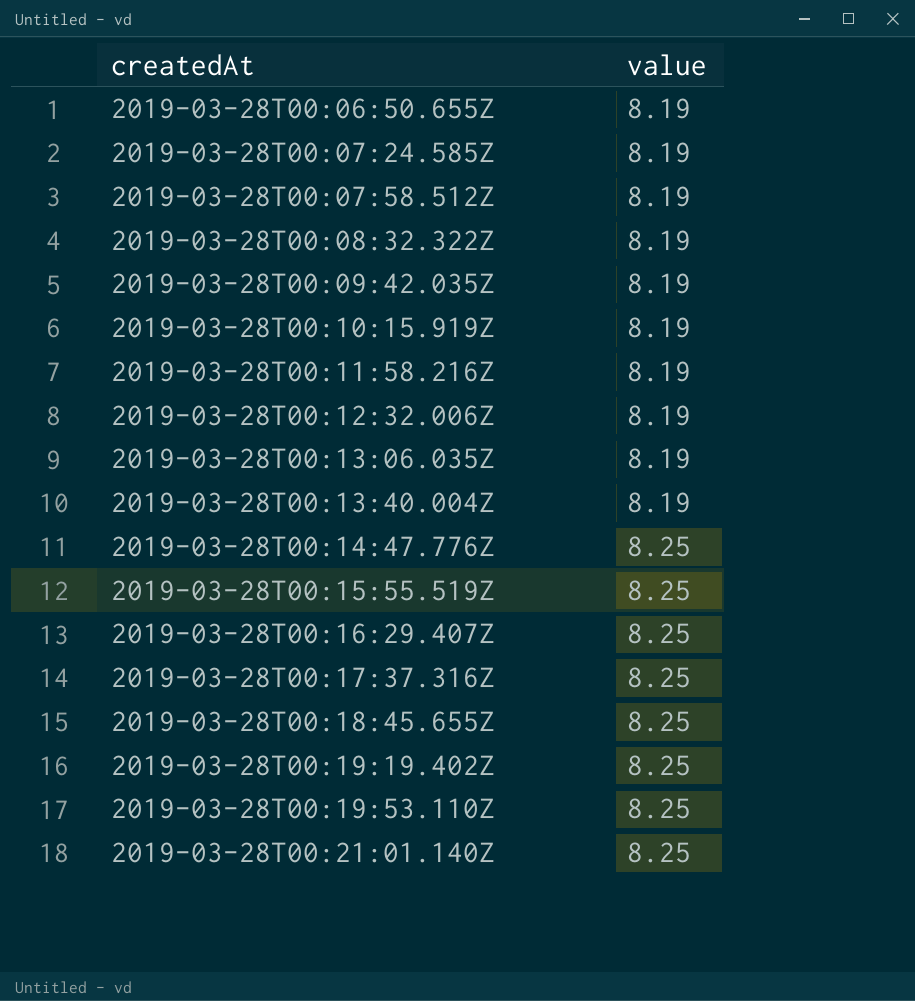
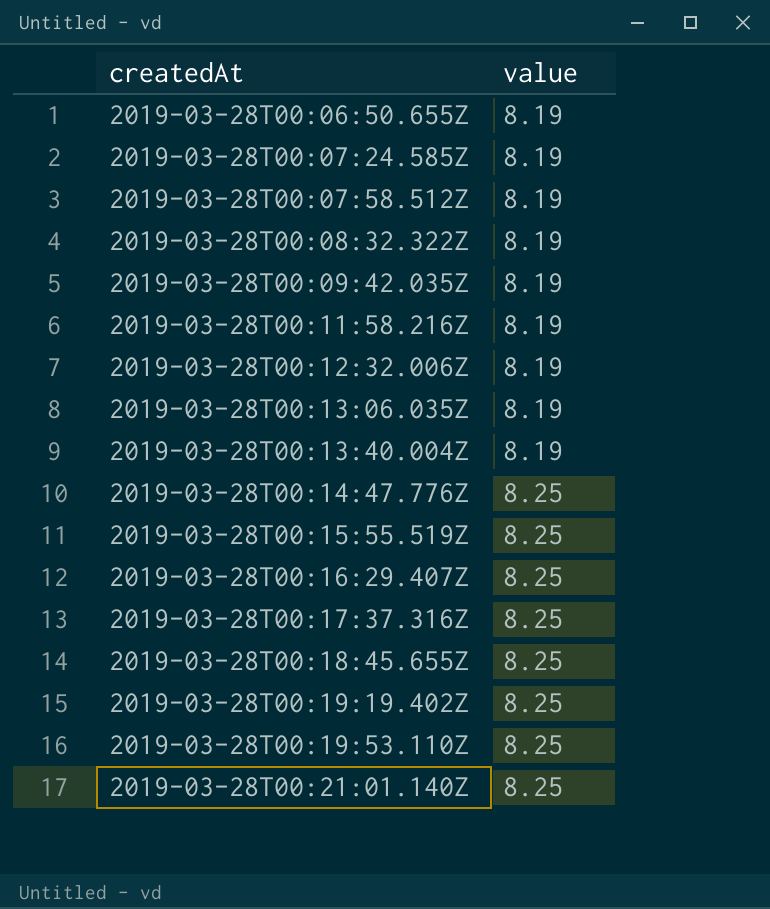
row 2019-03-28T00:10:15.919Z: 8.19 -> none

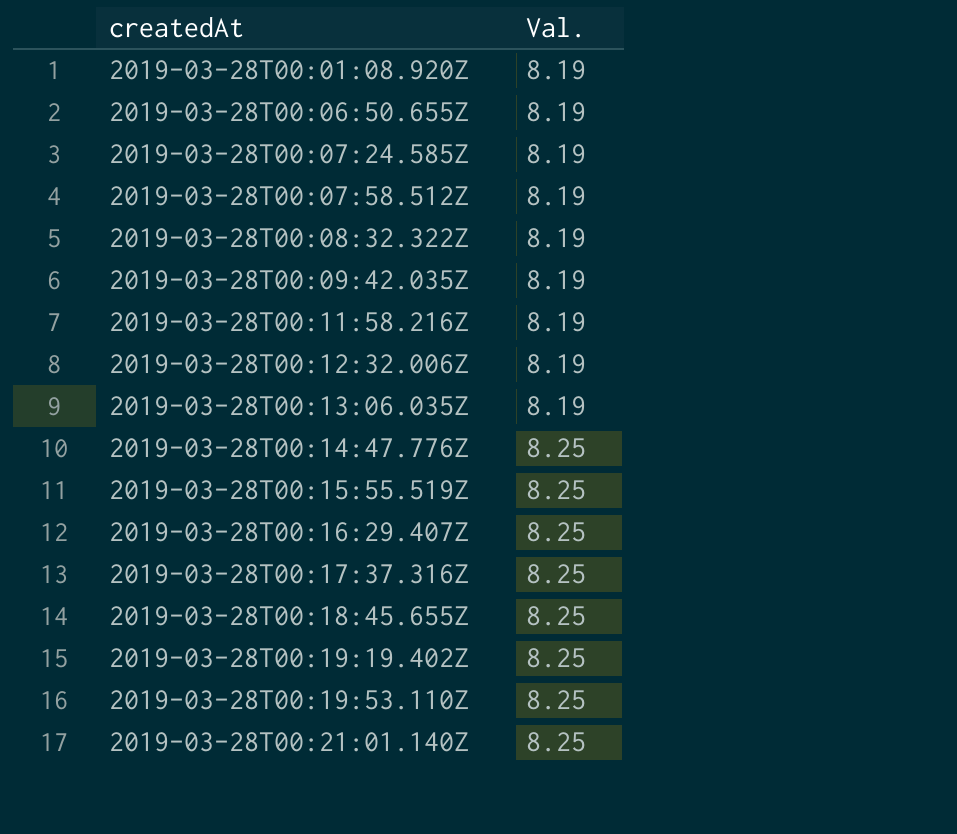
column name: value -> Val.
row 2019-03-28T00:13:40.004Z: 8.19 -> none
row 2019-03-28T00:01:08.920Z: none -> 8.19

